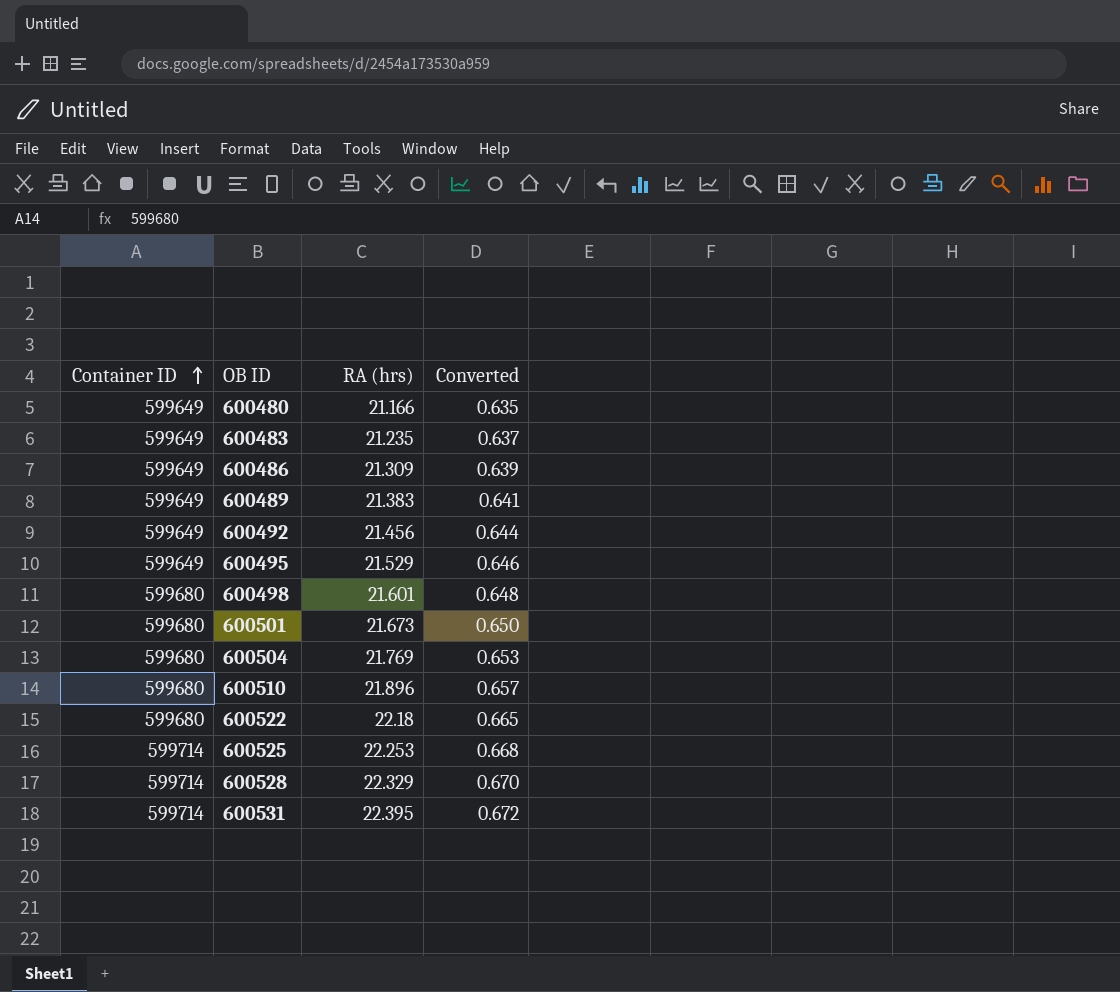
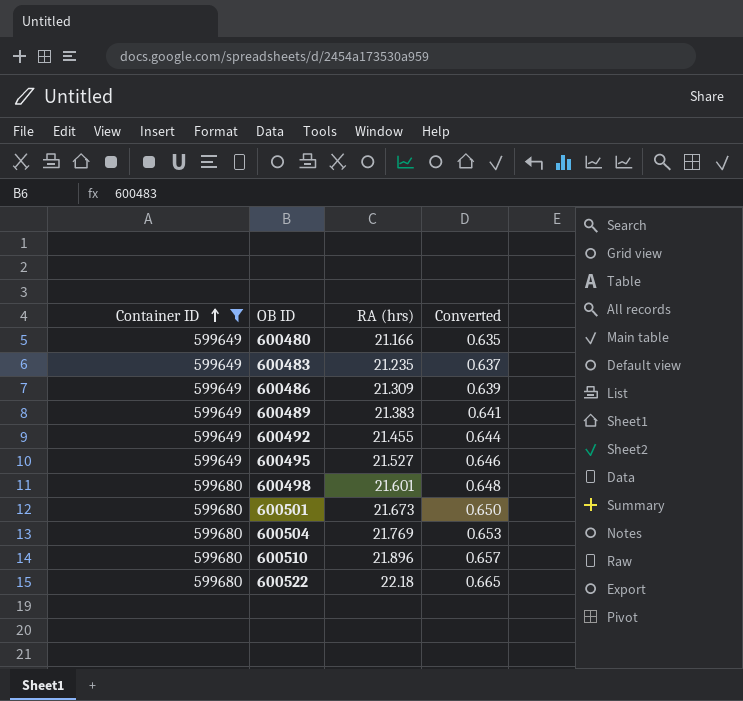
filter: none -> Container ID != 599714
600492 | RA (hrs): 21.456 -> 21.455
600495 | RA (hrs): 21.529 -> 21.527

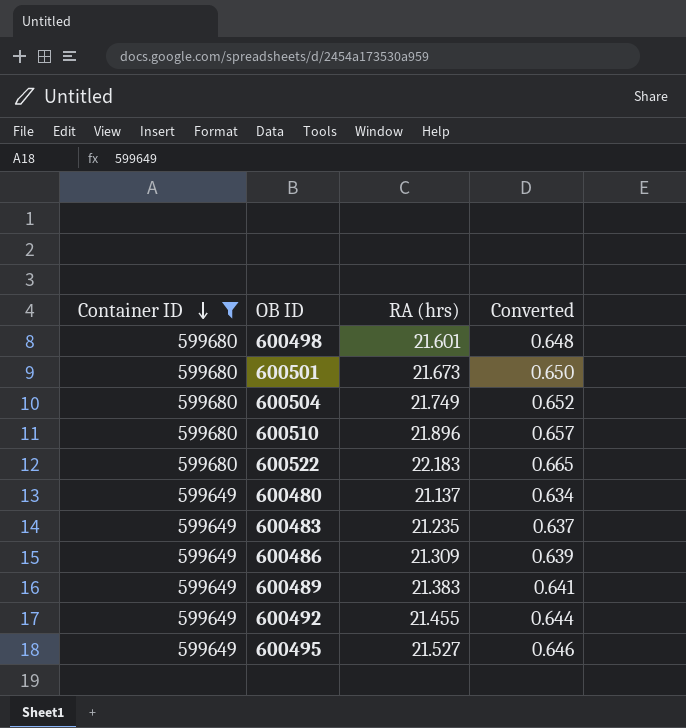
row order: Container ID ascending -> Container ID descending
600504 | RA (hrs): 21.769 -> 21.749
600504 | Converted: 0.653 -> 0.652
600522 | RA (hrs): 22.18 -> 22.183
600480 | RA (hrs): 21.166 -> 21.137
600480 | Converted: 0.635 -> 0.634

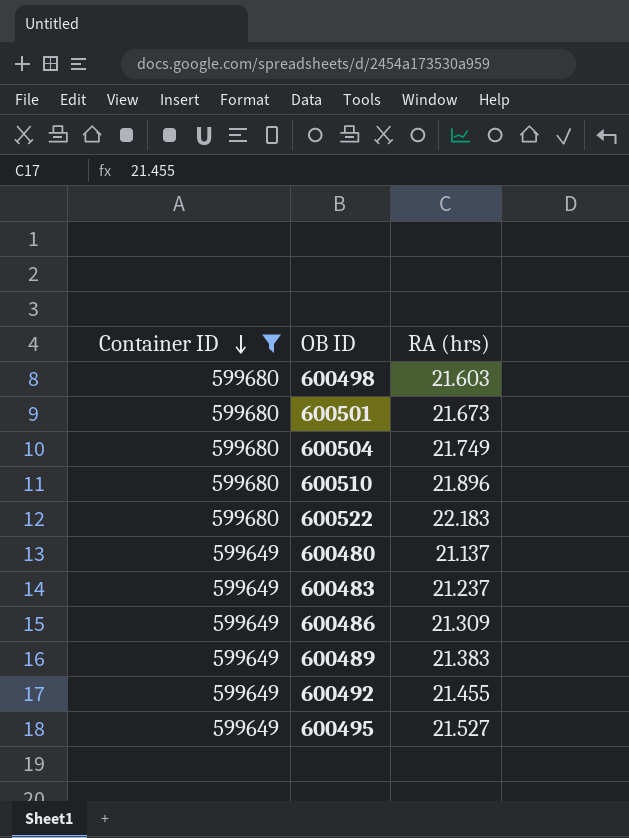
column Converted | formula: [RA (hrs)] * 0.03 -> none
600498 | RA (hrs): 21.601 -> 21.603
600483 | RA (hrs): 21.235 -> 21.237

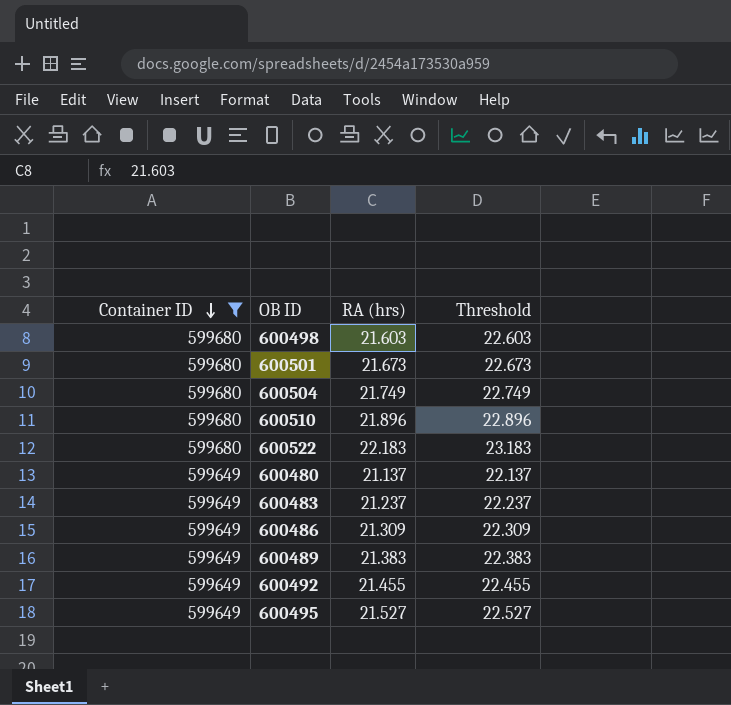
column Threshold | formula: none -> [RA (hrs)] + 1

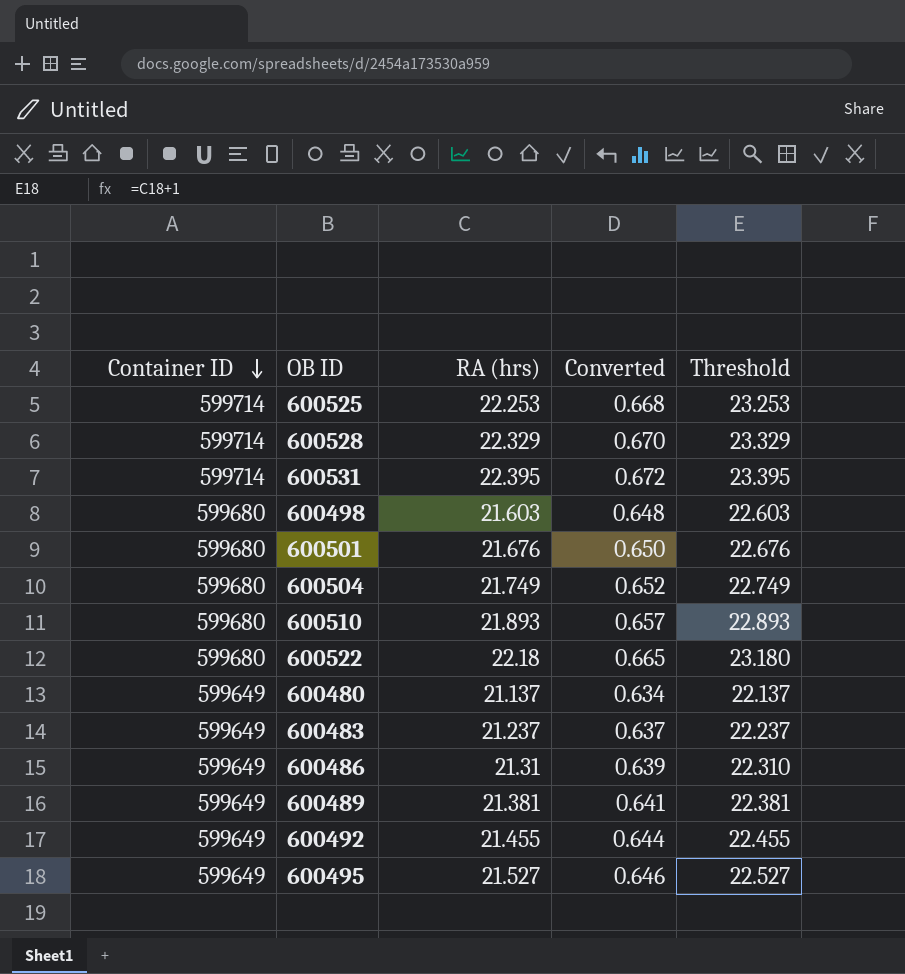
filter: Container ID != 599714 -> none
column Converted | formula: none -> [RA (hrs)] * 0.03
600501 | RA (hrs): 21.673 -> 21.676
600501 | Threshold: 22.673 -> 22.676
600510 | RA (hrs): 21.896 -> 21.893
600510 | Threshold: 22.896 -> 22.893
600522 | RA (hrs): 22.183 -> 22.18
600522 | Threshold: 23.183 -> 23.180
600486 | RA (hrs): 21.309 -> 21.31
600486 | Threshold: 22.309 -> 22.310
600489 | RA (hrs): 21.383 -> 21.381
600489 | Threshold: 22.383 -> 22.381

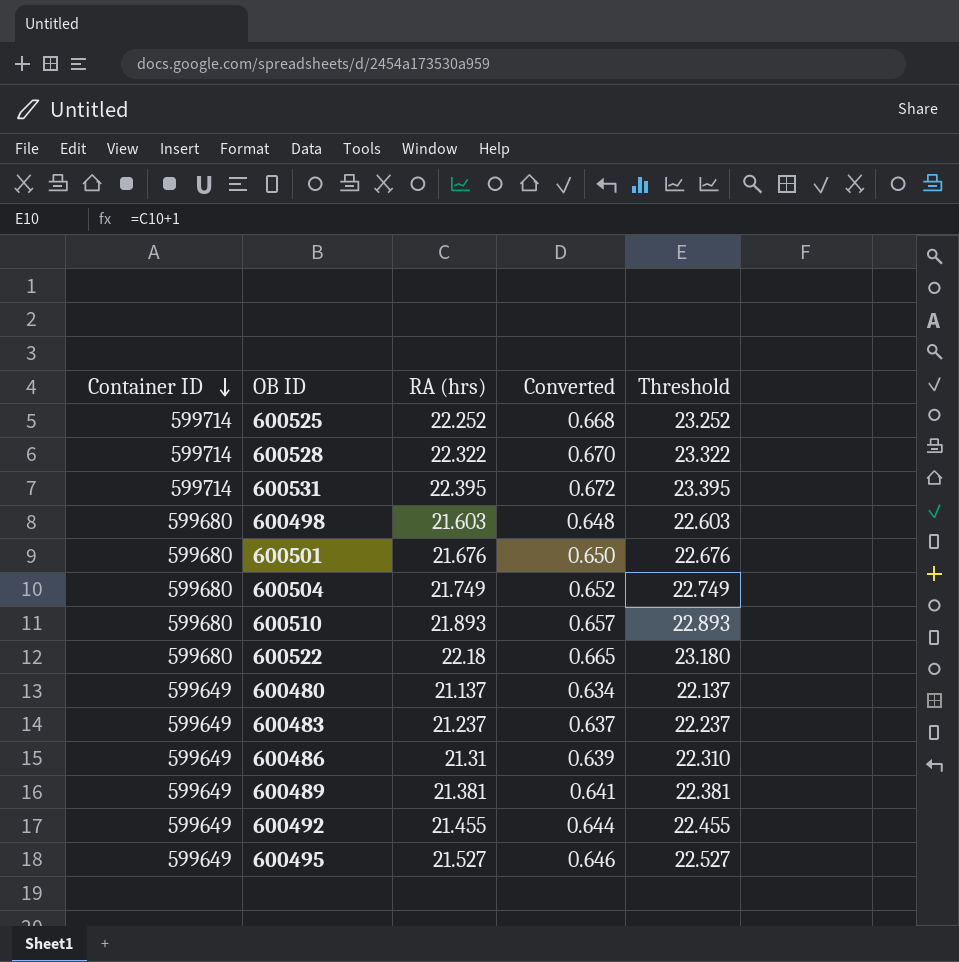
600525 | RA (hrs): 22.253 -> 22.252
600525 | Threshold: 23.253 -> 23.252
600528 | RA (hrs): 22.329 -> 22.322
600528 | Threshold: 23.329 -> 23.322

